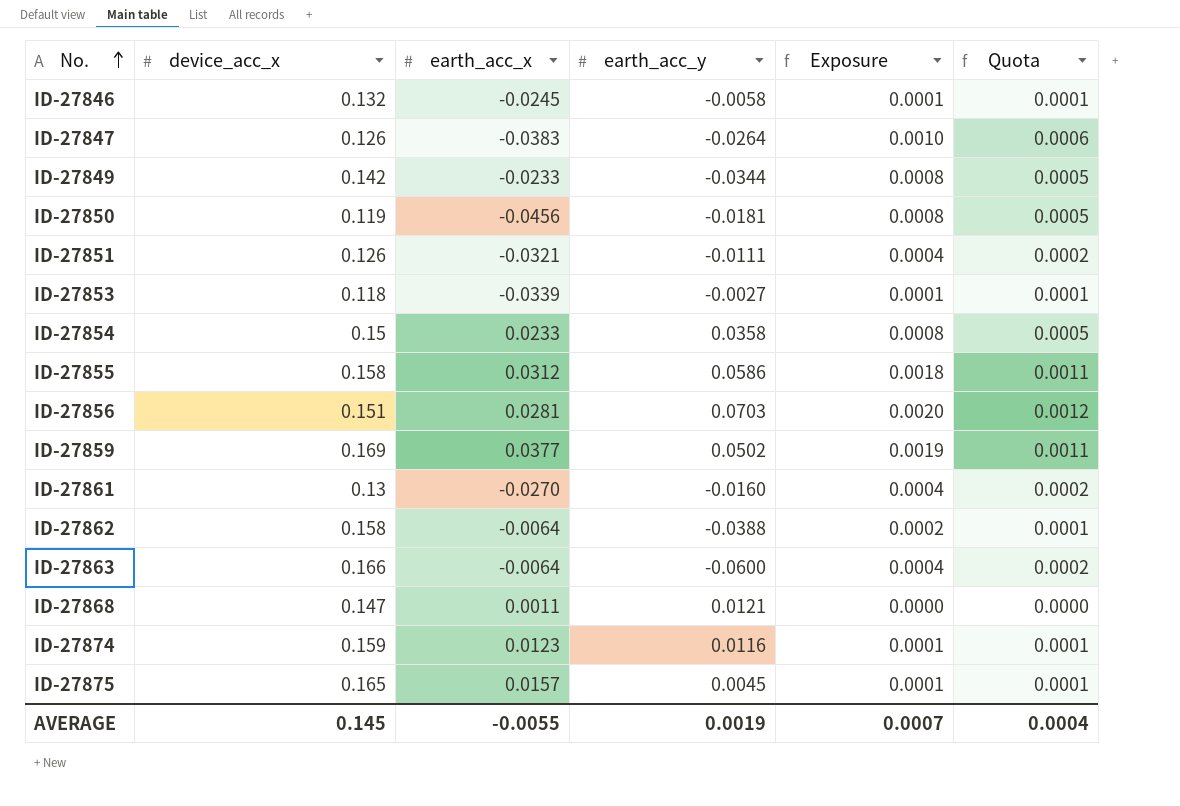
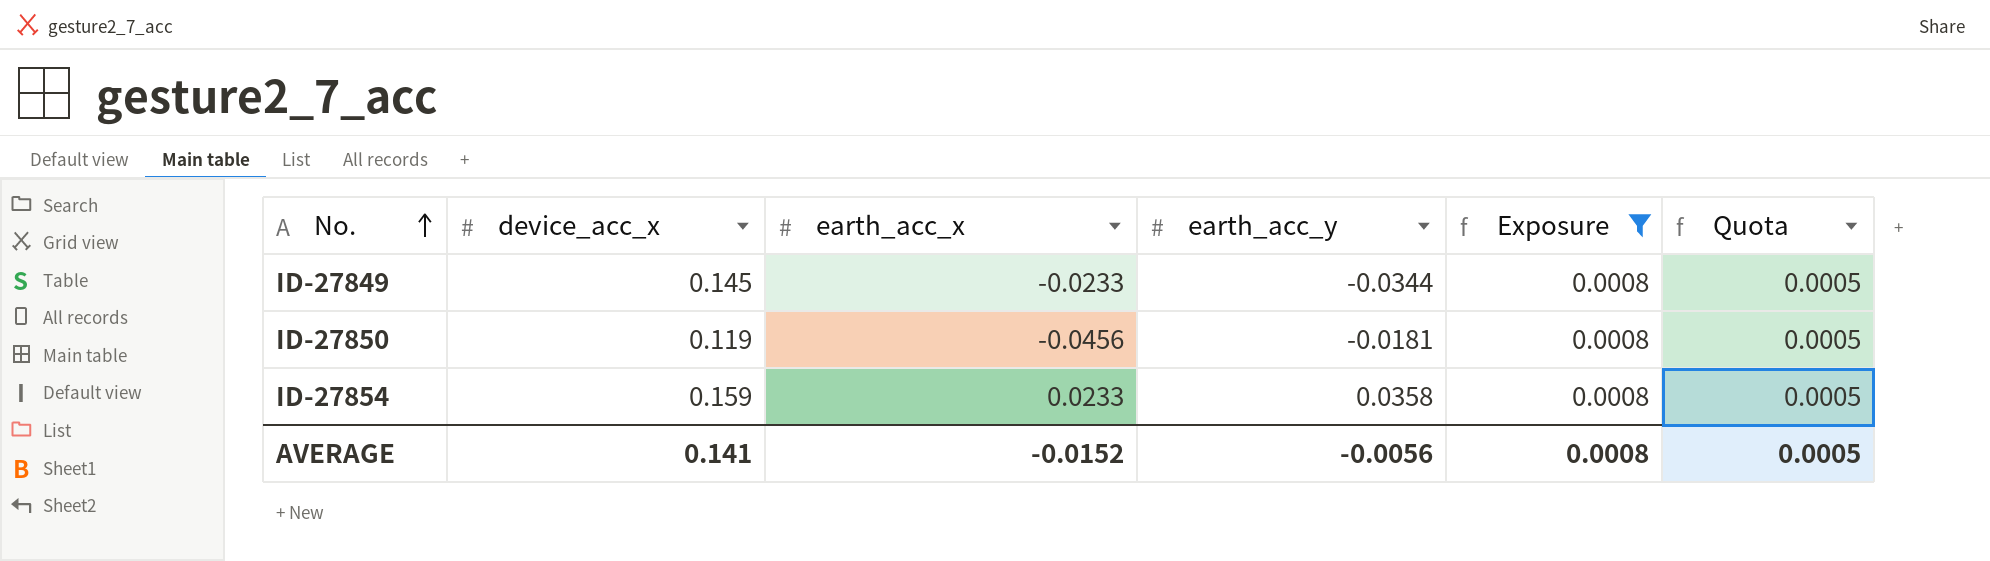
filter: none -> Exposure = 0.0008
ID-27849 | device_acc_x: 0.142 -> 0.145
ID-27854 | device_acc_x: 0.15 -> 0.159
AVERAGE | device_acc_x: 0.145 -> 0.141
AVERAGE | earth_acc_x: -0.0055 -> -0.0152
AVERAGE | earth_acc_y: 0.0019 -> -0.0056
AVERAGE | Exposure: 0.0007 -> 0.0008
AVERAGE | Quota: 0.0004 -> 0.0005

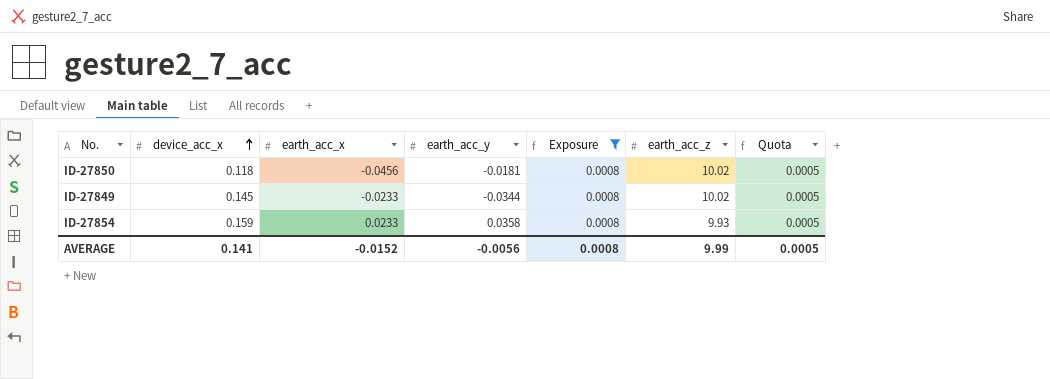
row order: No. ascending -> device_acc_x ascending
column earth_acc_z | position: none -> 6
ID-27850 | device_acc_x: 0.119 -> 0.118

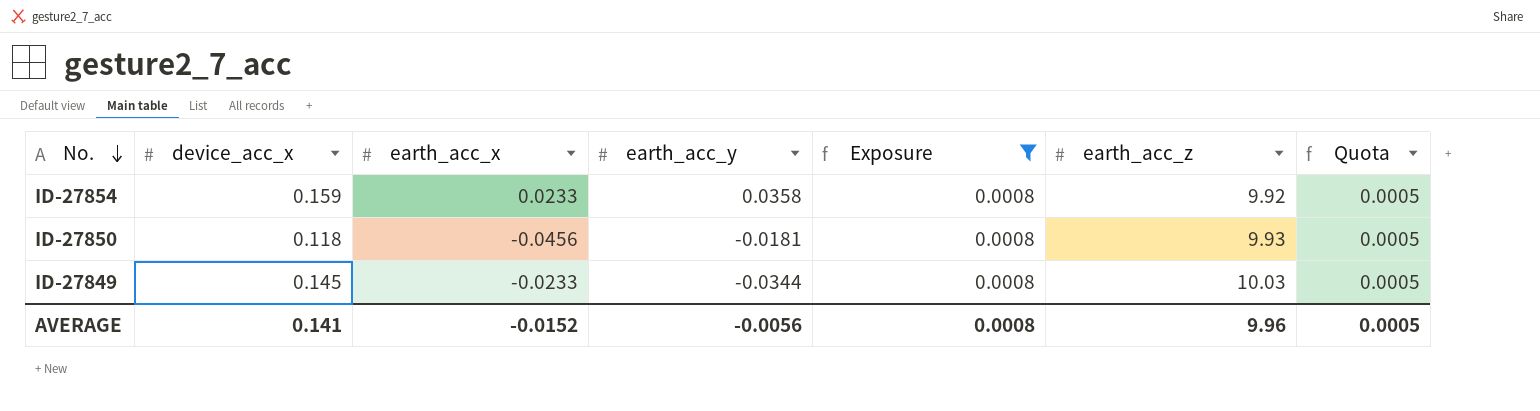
row order: device_acc_x ascending -> No. descending
ID-27854 | earth_acc_z: 9.93 -> 9.92
ID-27850 | earth_acc_z: 10.02 -> 9.93
ID-27849 | earth_acc_z: 10.02 -> 10.03
AVERAGE | earth_acc_z: 9.99 -> 9.96

